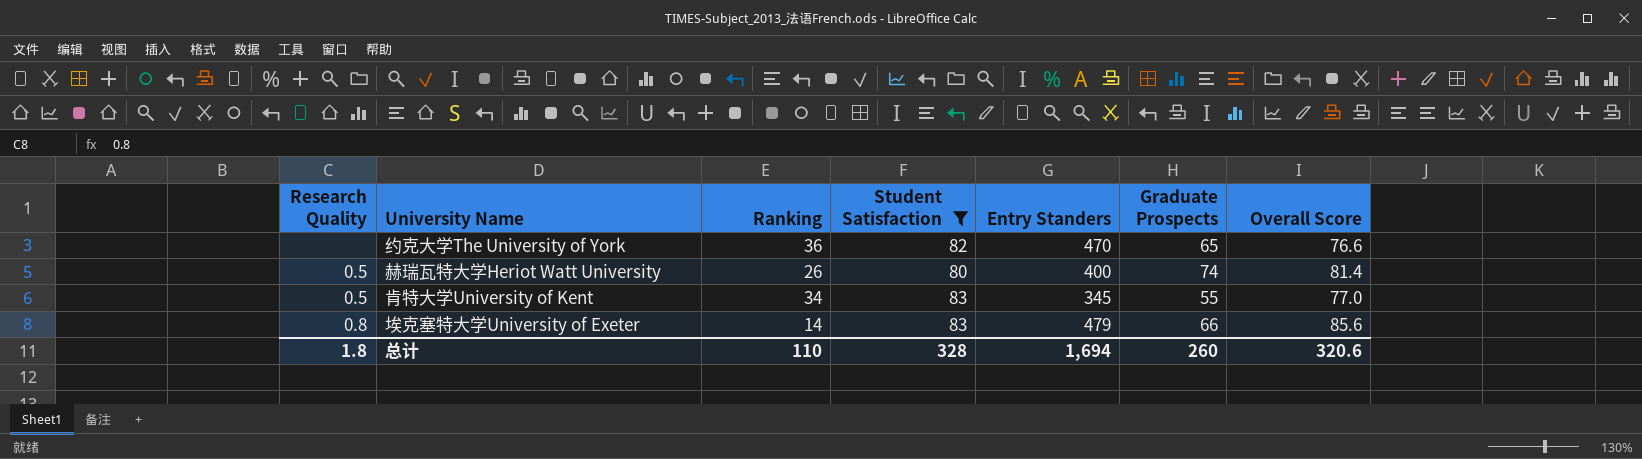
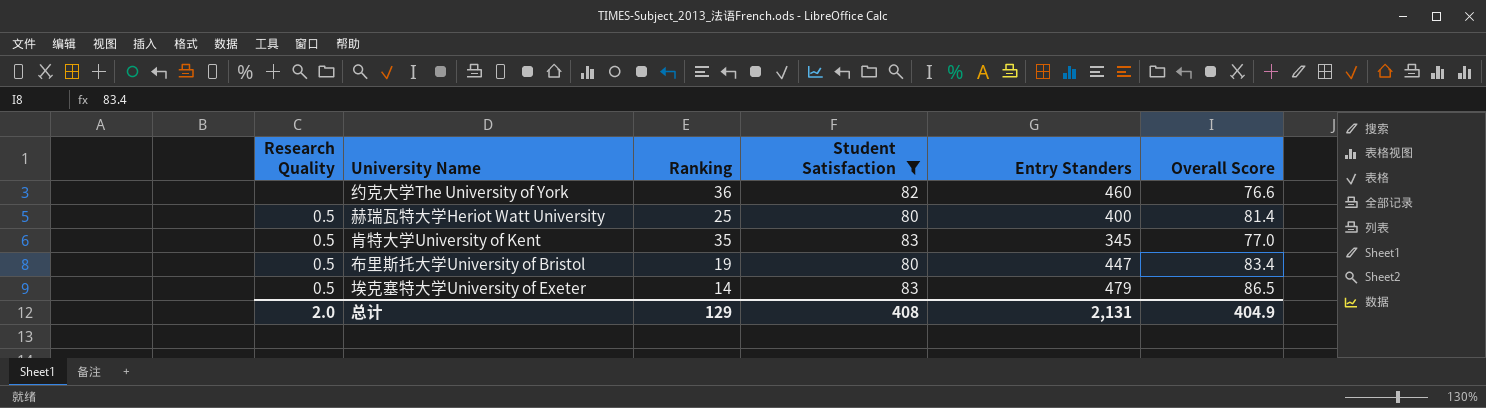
column Graduate Prospects | position: 6 -> none
约克大学The University of York | Entry Standers: 470 -> 460
赫瑞瓦特大学Heriot Watt University | Ranking: 26 -> 25
肯特大学University of Kent | Ranking: 34 -> 35
row 布里斯托大学University of Bristol: none -> 0.5 | 19 | 80 | 447 | 83.4
埃克塞特大学University of Exeter | Research Quality: 0.8 -> 0.5
埃克塞特大学University of Exeter | Overall Score: 85.6 -> 86.5
总计 | Research Quality: 1.8 -> 2.0
总计 | Ranking: 110 -> 129
总计 | Student Satisfaction: 328 -> 408
总计 | Entry Standers: 1,694 -> 2,131
总计 | Overall Score: 320.6 -> 404.9

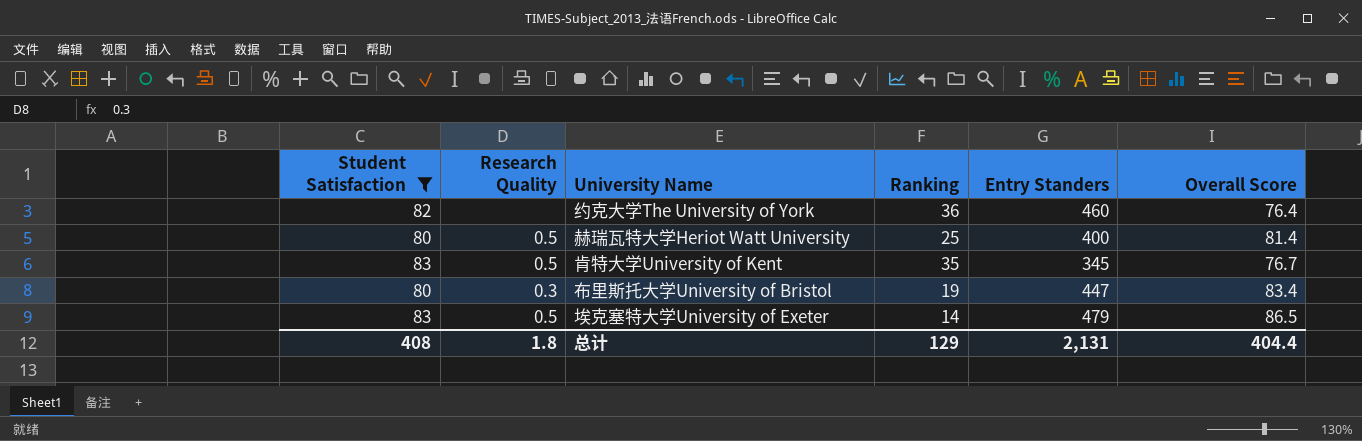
column Student Satisfaction | position: 4 -> 1
约克大学The University of York | Overall Score: 76.6 -> 76.4
肯特大学University of Kent | Overall Score: 77.0 -> 76.7
布里斯托大学University of Bristol | Research Quality: 0.5 -> 0.3
总计 | Research Quality: 2.0 -> 1.8
总计 | Overall Score: 404.9 -> 404.4

